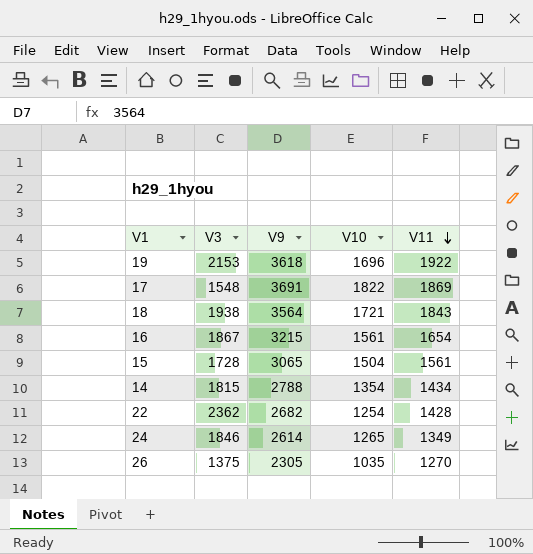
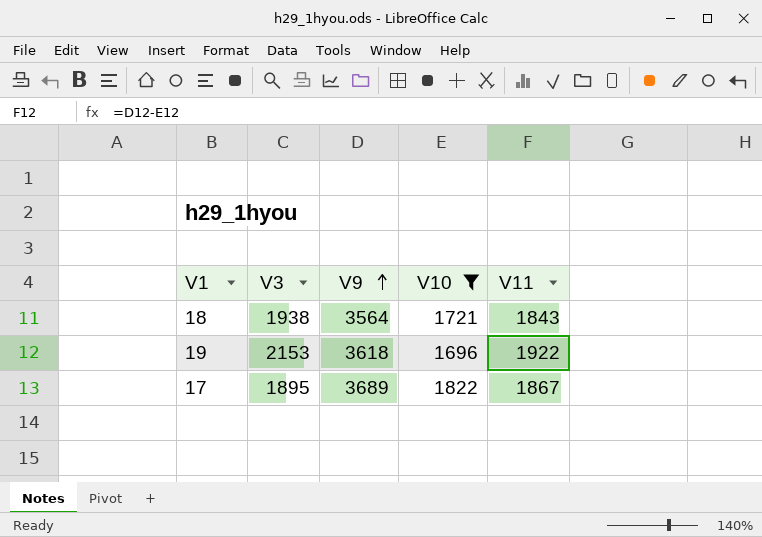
filter: none -> V10 >= 1696
row order: V11 descending -> V9 ascending
17 | V3: 1548 -> 1895
17 | V9: 3691 -> 3689
17 | V11: 1869 -> 1867

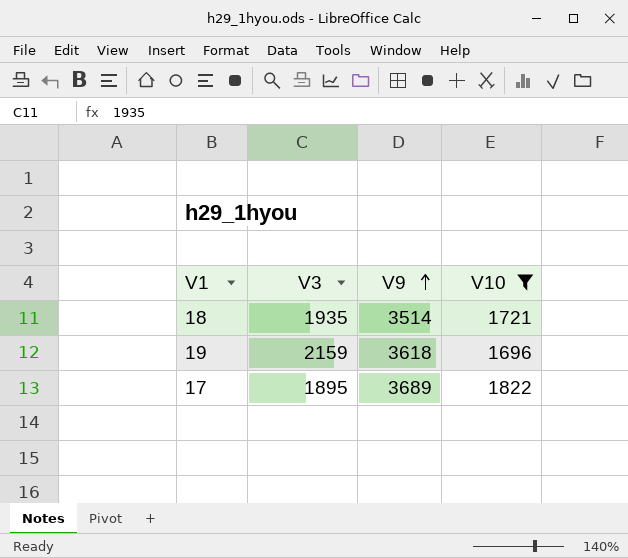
column V11 | formula: [V9] - [V10] -> none
18 | V3: 1938 -> 1935
18 | V9: 3564 -> 3514
19 | V3: 2153 -> 2159

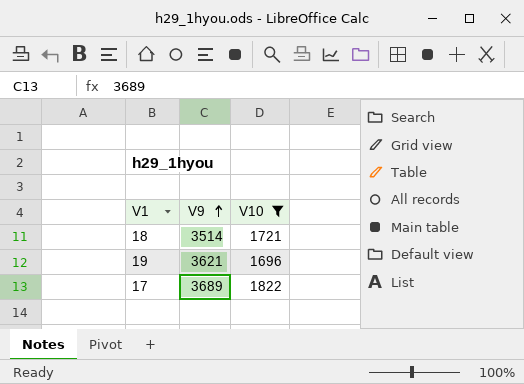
column V3 | position: 2 -> none
19 | V9: 3618 -> 3621

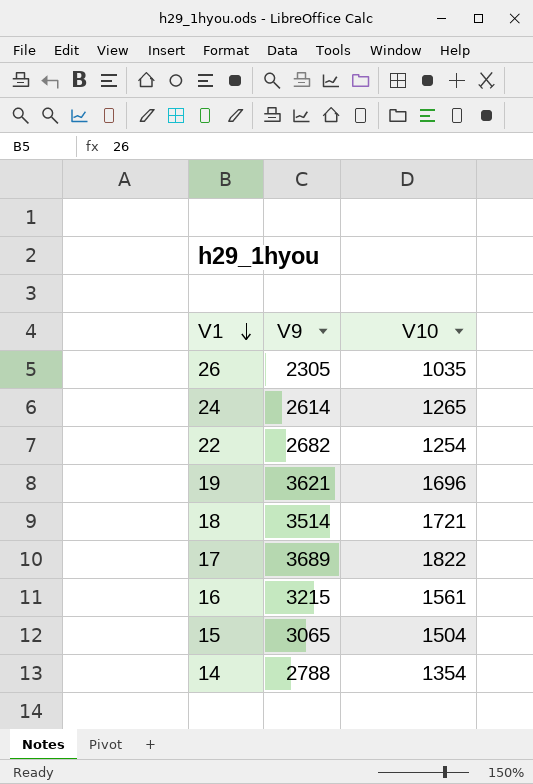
filter: V10 >= 1696 -> none
row order: V9 ascending -> V1 descending

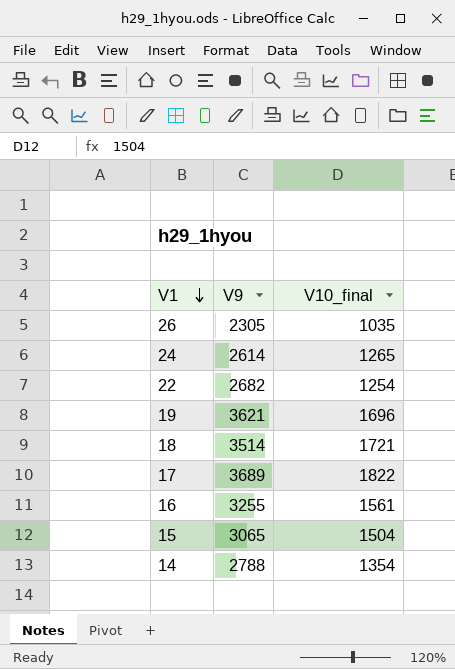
column name: V10 -> V10_final
16 | V9: 3215 -> 3255

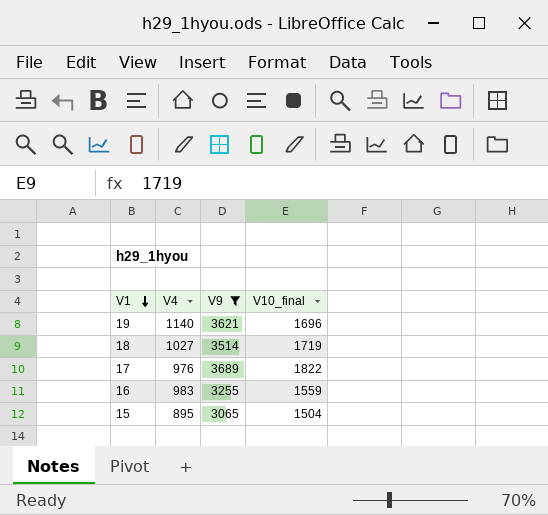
filter: none -> V9 >= 3065
column V4 | position: none -> 2
18 | V10_final: 1721 -> 1719
16 | V10_final: 1561 -> 1559

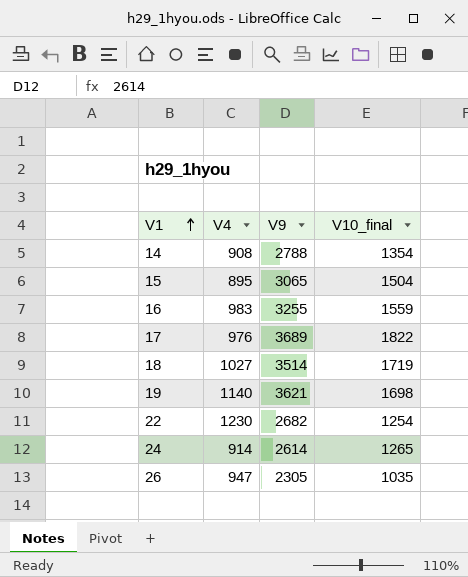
filter: V9 >= 3065 -> none
row order: V1 descending -> V1 ascending
19 | V10_final: 1696 -> 1698

